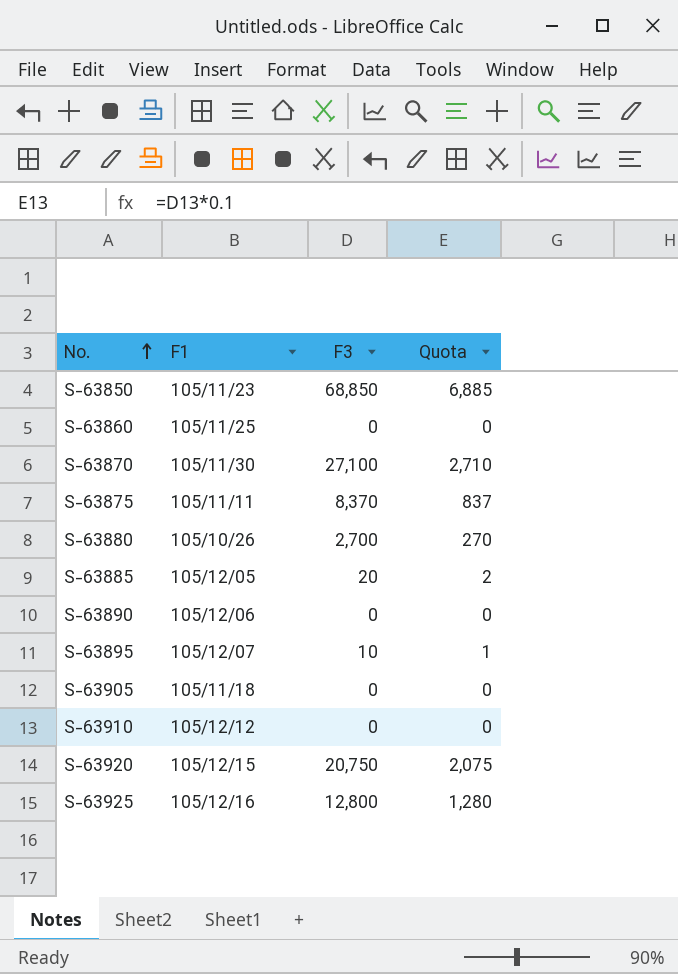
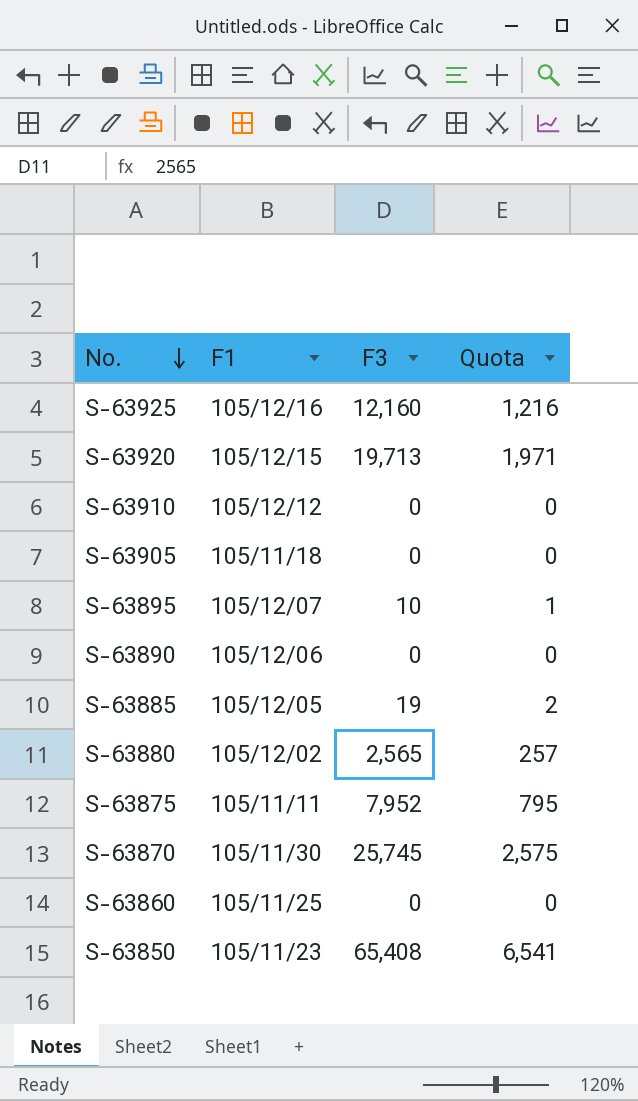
row order: No. ascending -> No. descending
S-63925 | F3: 12,800 -> 12,160
S-63925 | Quota: 1,280 -> 1,216
S-63920 | F3: 20,750 -> 19,713
S-63920 | Quota: 2,075 -> 1,971
S-63885 | F3: 20 -> 19
S-63880 | F1: 105/10/26 -> 105/12/02
S-63880 | F3: 2,700 -> 2,565
S-63880 | Quota: 270 -> 257
S-63875 | F3: 8,370 -> 7,952
S-63875 | Quota: 837 -> 795
S-63870 | F3: 27,100 -> 25,745
S-63870 | Quota: 2,710 -> 2,575
S-63850 | F3: 68,850 -> 65,408
S-63850 | Quota: 6,885 -> 6,541

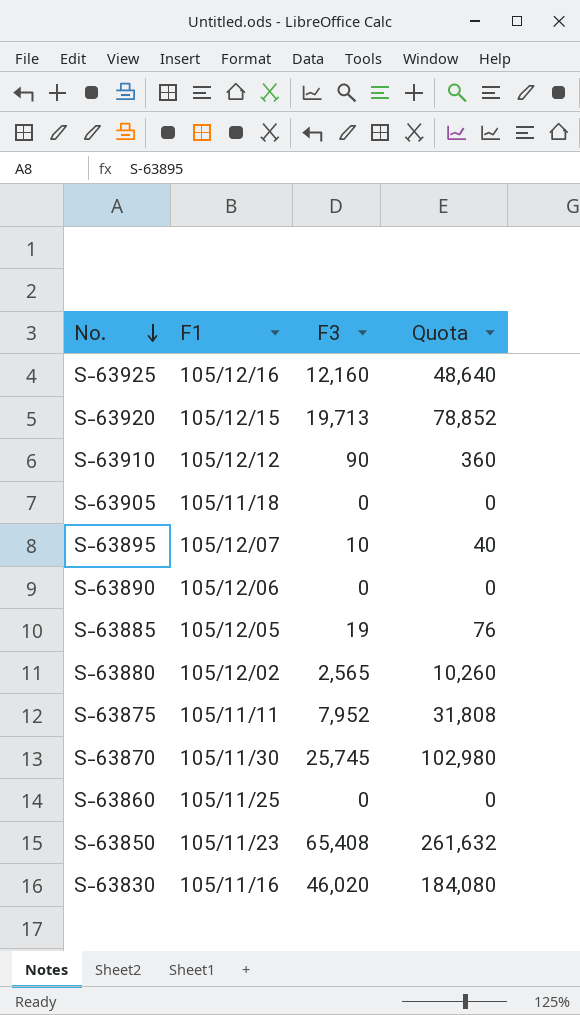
column Quota | formula: [F3] * 0.1 -> [F3] * 4
S-63910 | F3: 0 -> 90
row S-63830: none -> 105/11/16 | 46,020 | 184,080

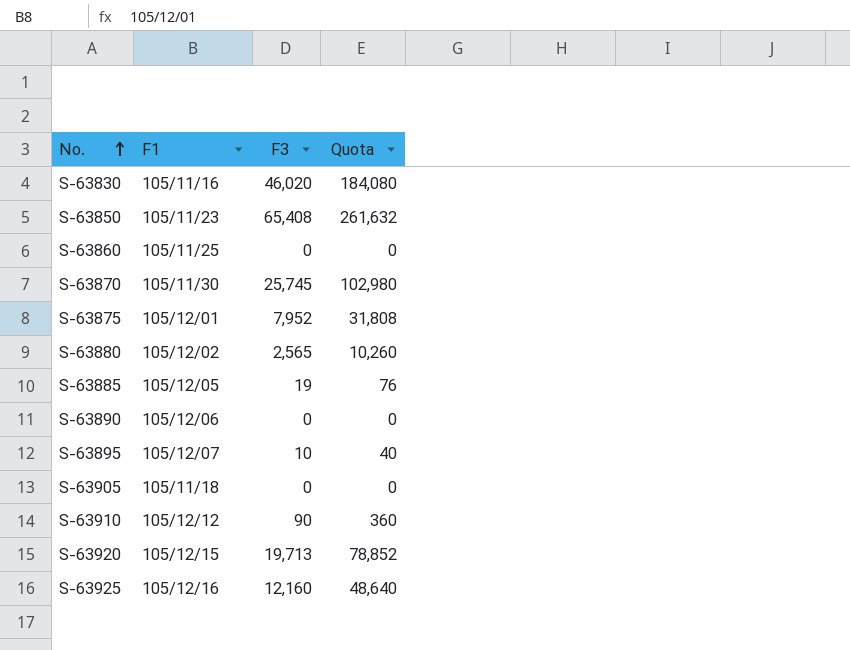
row order: No. descending -> No. ascending
S-63875 | F1: 105/11/11 -> 105/12/01

